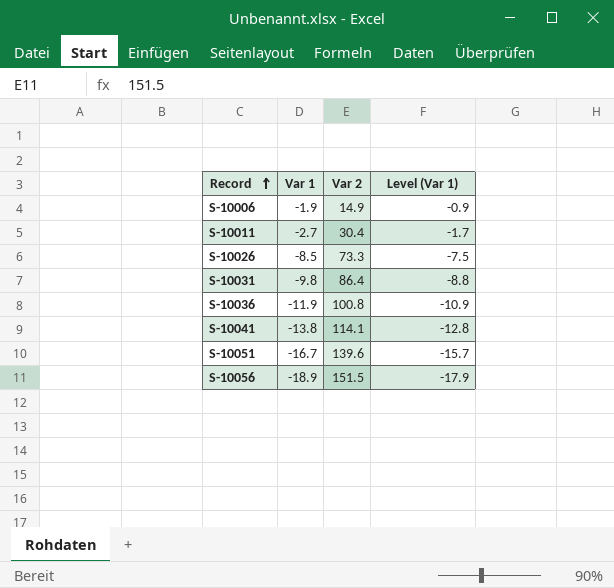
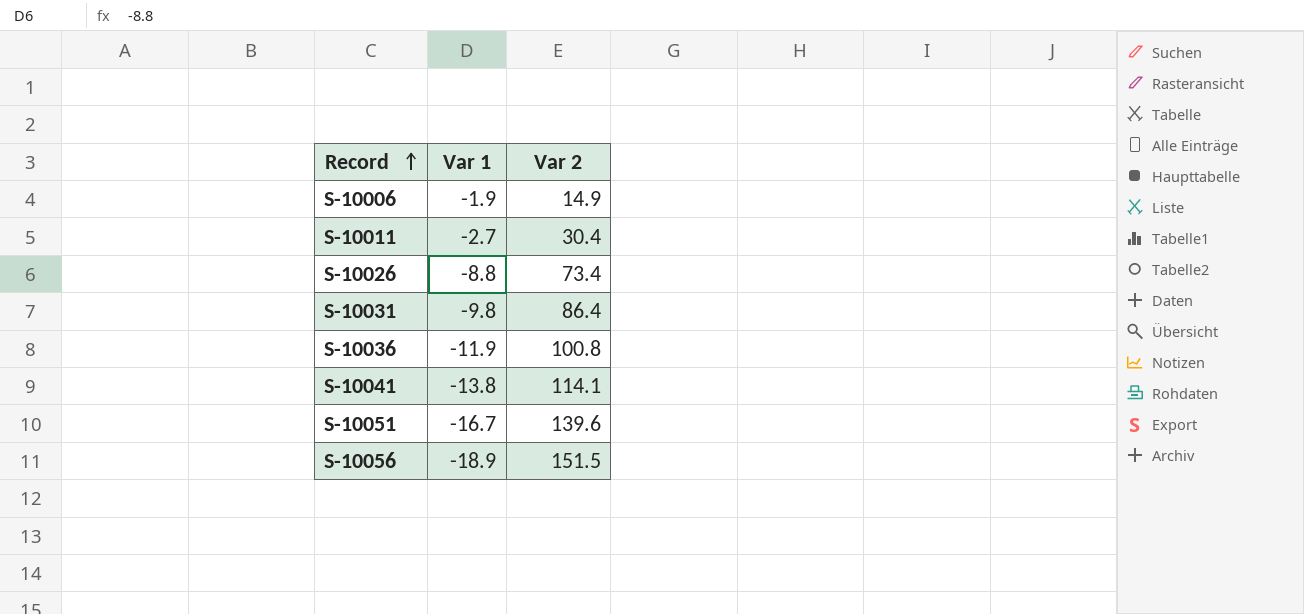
column Level (Var 1) | formula: [Var 1] + 1 -> none
S-10026 | Var 1: -8.5 -> -8.8
S-10026 | Var 2: 73.3 -> 73.4

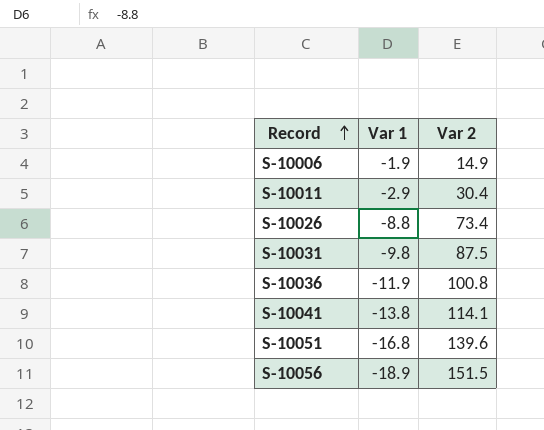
S-10011 | Var 1: -2.7 -> -2.9
S-10031 | Var 2: 86.4 -> 87.5
S-10051 | Var 1: -16.7 -> -16.8

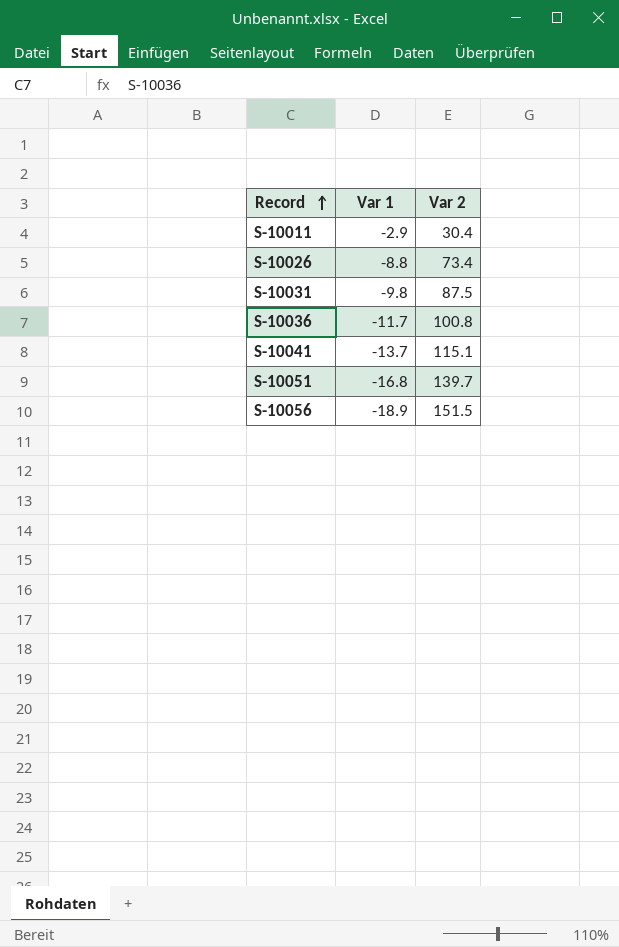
row S-10006: -1.9 | 14.9 -> none
S-10036 | Var 1: -11.9 -> -11.7
S-10041 | Var 1: -13.8 -> -13.7
S-10041 | Var 2: 114.1 -> 115.1
S-10051 | Var 2: 139.6 -> 139.7

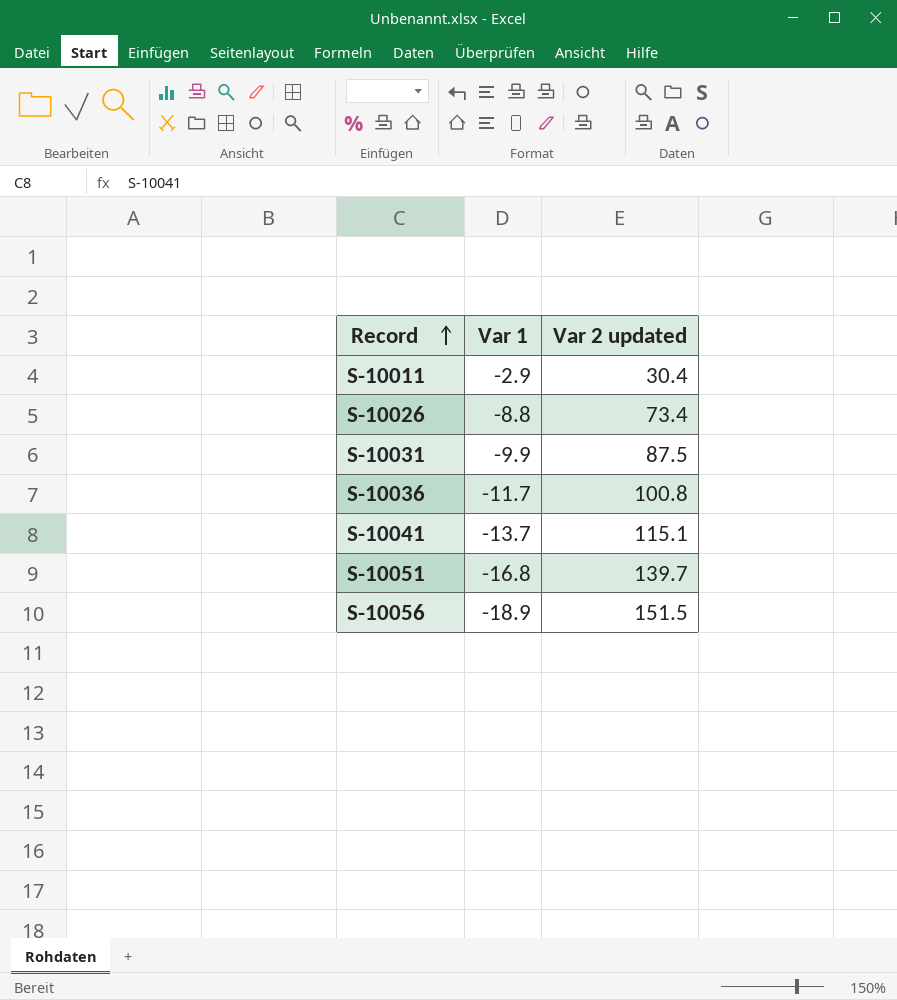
column name: Var 2 -> Var 2 updated
S-10031 | Var 1: -9.8 -> -9.9

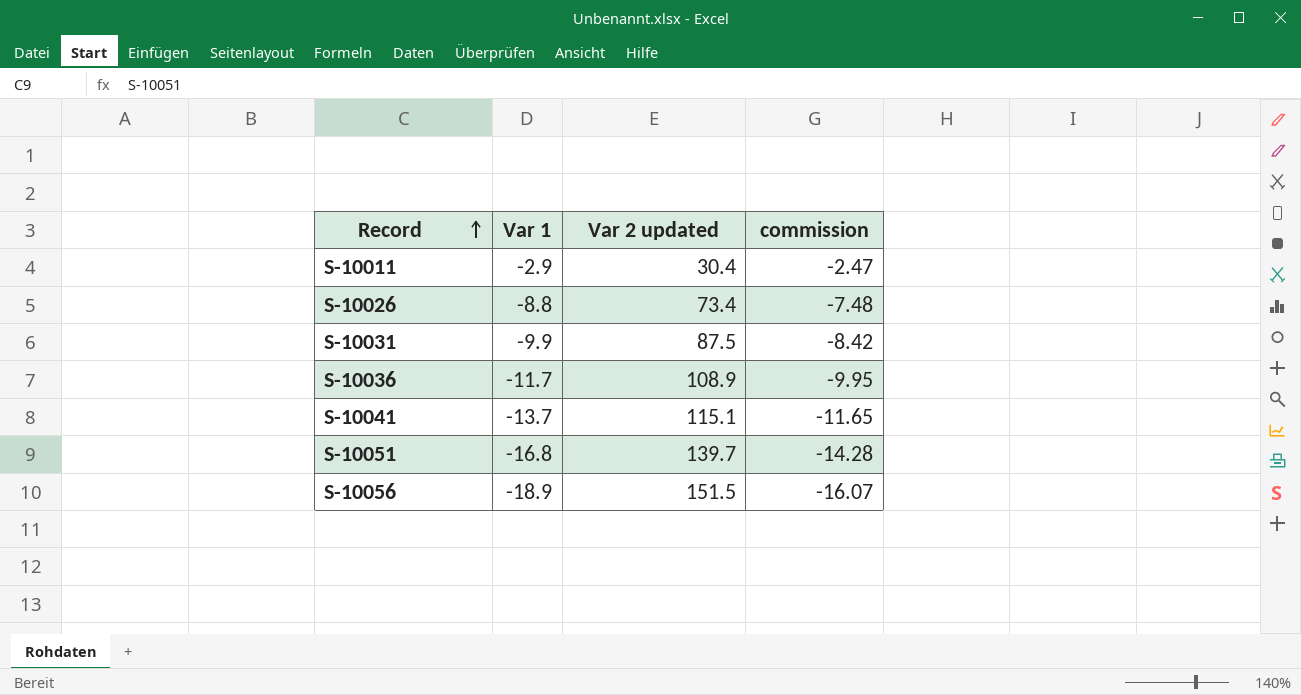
column commission | formula: none -> [Var 1] * 0.85
S-10036 | Var 2 updated: 100.8 -> 108.9

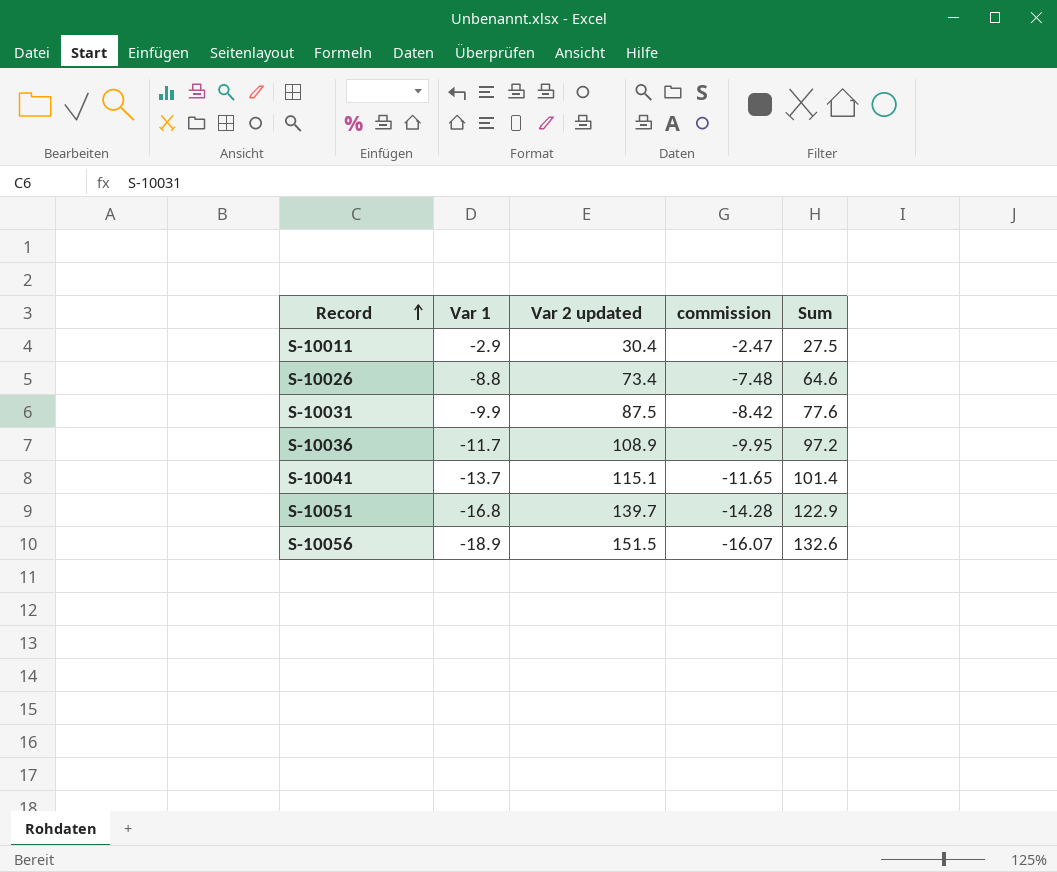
column Sum | formula: none -> [Var 1] + [Var 2 updated]

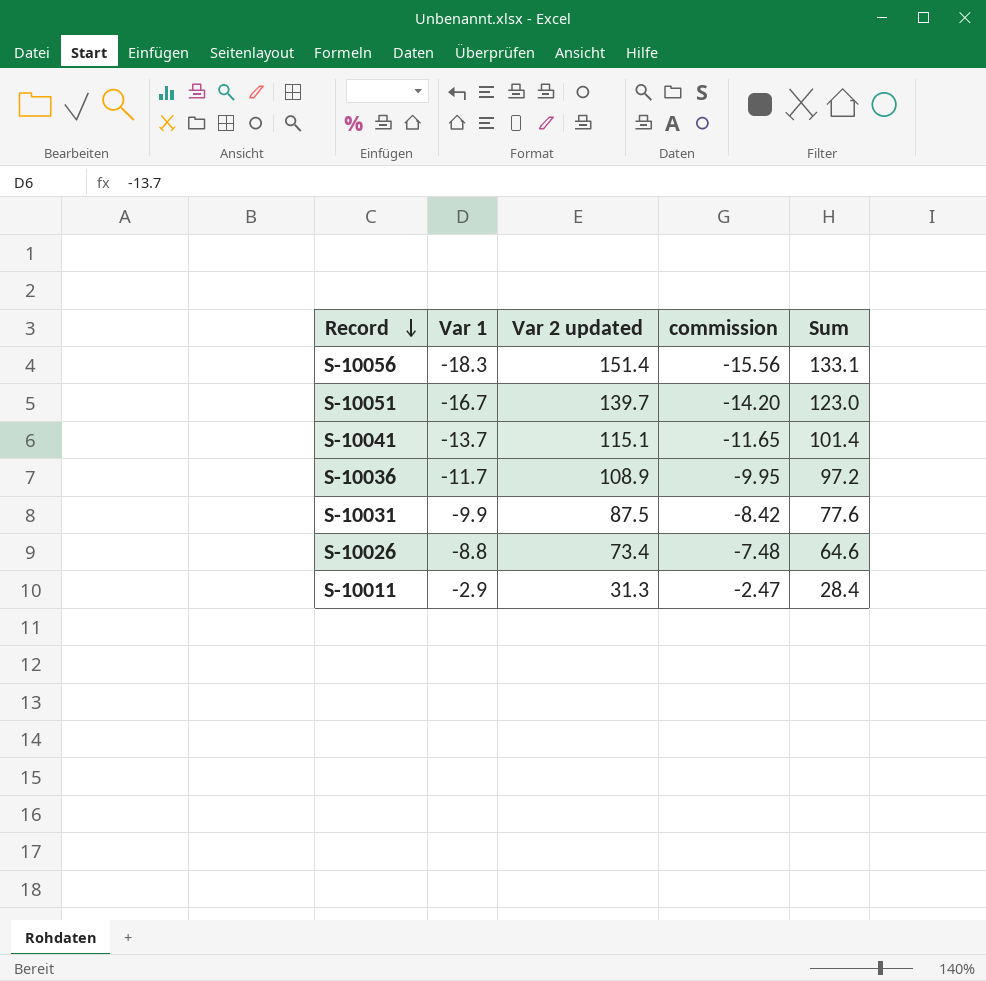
row order: Record ascending -> Record descending
S-10056 | Var 1: -18.9 -> -18.3
S-10056 | Var 2 updated: 151.5 -> 151.4
S-10056 | commission: -16.07 -> -15.56
S-10056 | Sum: 132.6 -> 133.1
S-10051 | Var 1: -16.8 -> -16.7
S-10051 | commission: -14.28 -> -14.20
S-10051 | Sum: 122.9 -> 123.0
S-10011 | Var 2 updated: 30.4 -> 31.3
S-10011 | Sum: 27.5 -> 28.4

